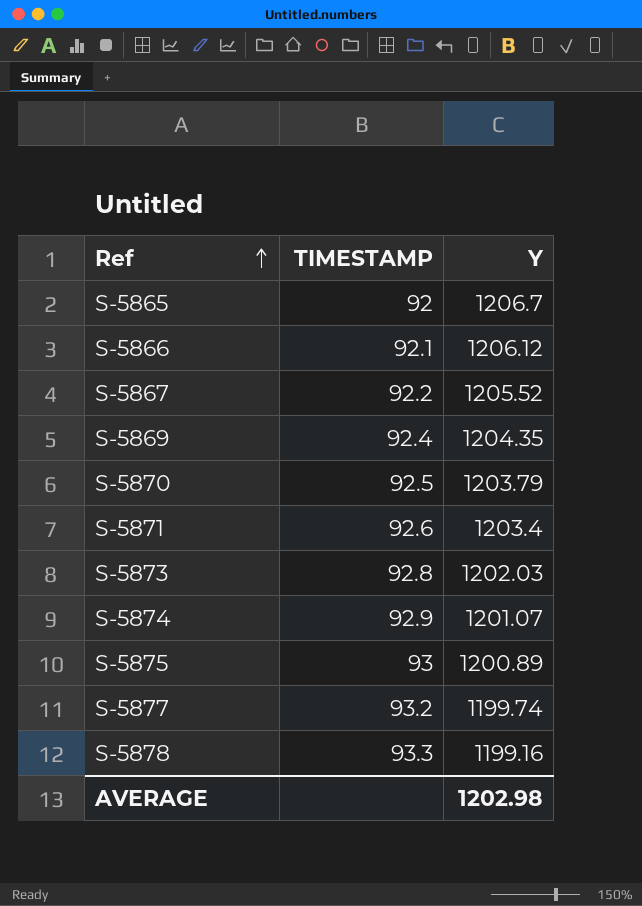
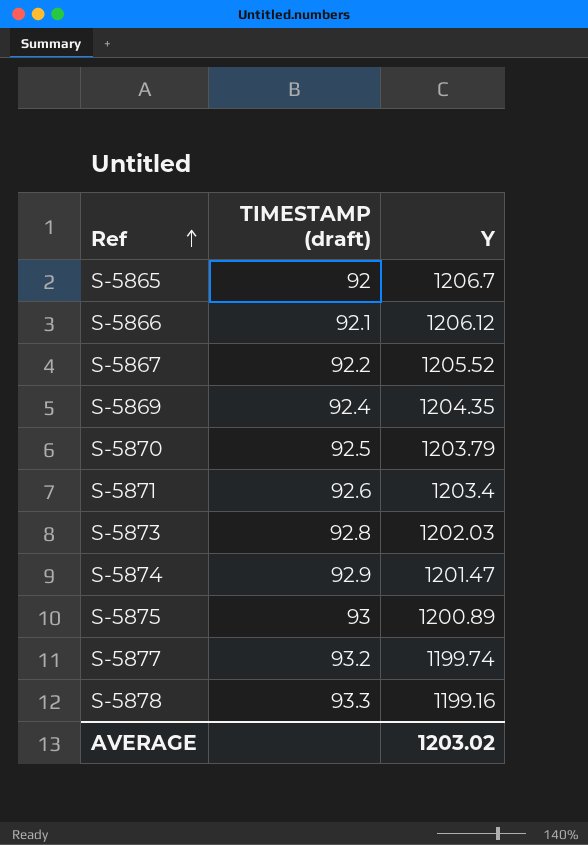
column name: TIMESTAMP -> TIMESTAMP (draft)
S-5874 | Y: 1201.07 -> 1201.47
AVERAGE | Y: 1202.98 -> 1203.02

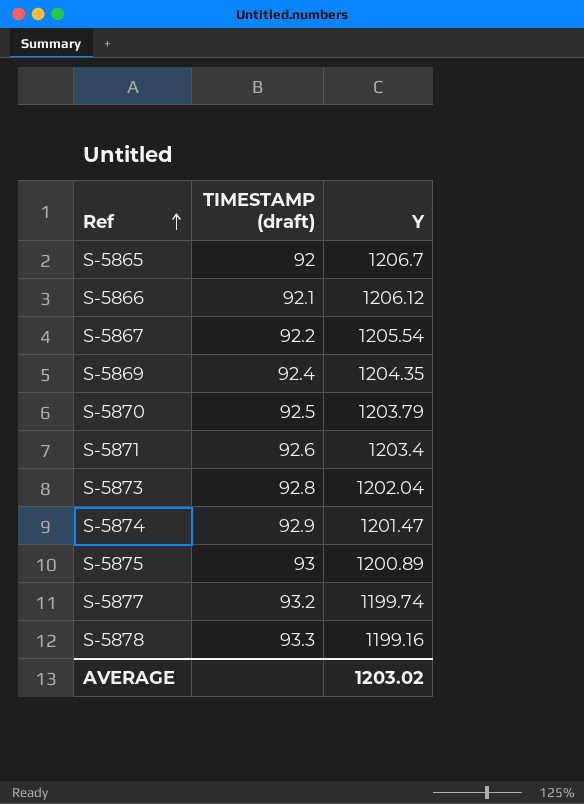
S-5867 | Y: 1205.52 -> 1205.54
S-5873 | Y: 1202.03 -> 1202.04

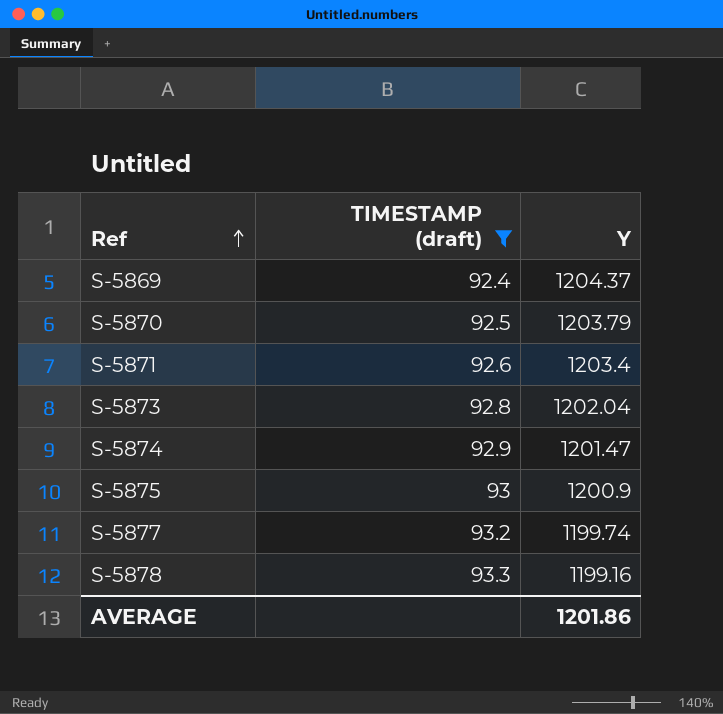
filter: none -> TIMESTAMP (draft) >= 92.4
S-5869 | Y: 1204.35 -> 1204.37
S-5875 | Y: 1200.89 -> 1200.9
AVERAGE | Y: 1203.02 -> 1201.86

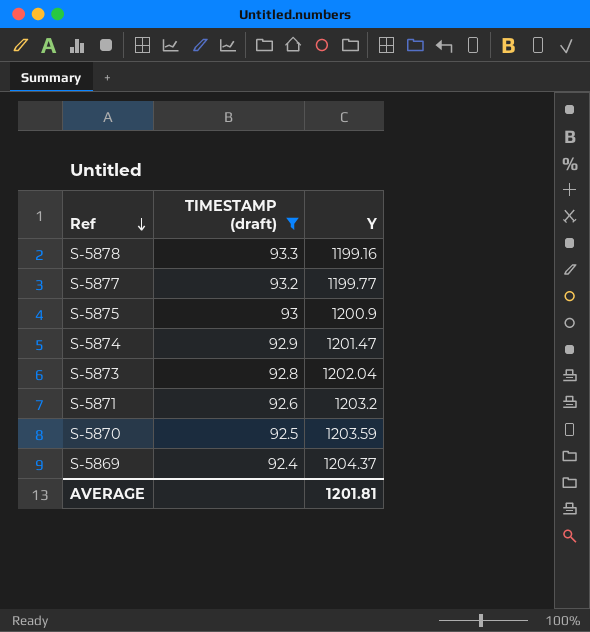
row order: Ref ascending -> Ref descending
S-5877 | Y: 1199.74 -> 1199.77
S-5871 | Y: 1203.4 -> 1203.2
S-5870 | Y: 1203.79 -> 1203.59
AVERAGE | Y: 1201.86 -> 1201.81

